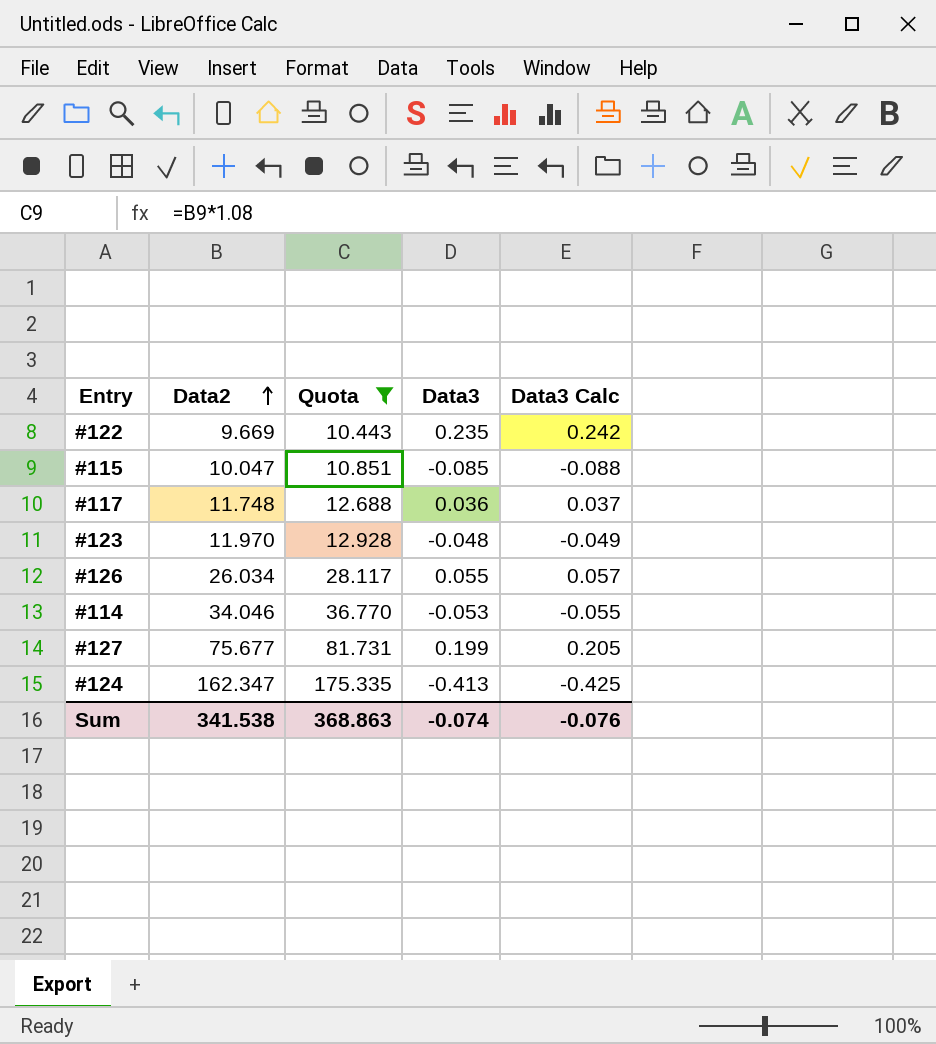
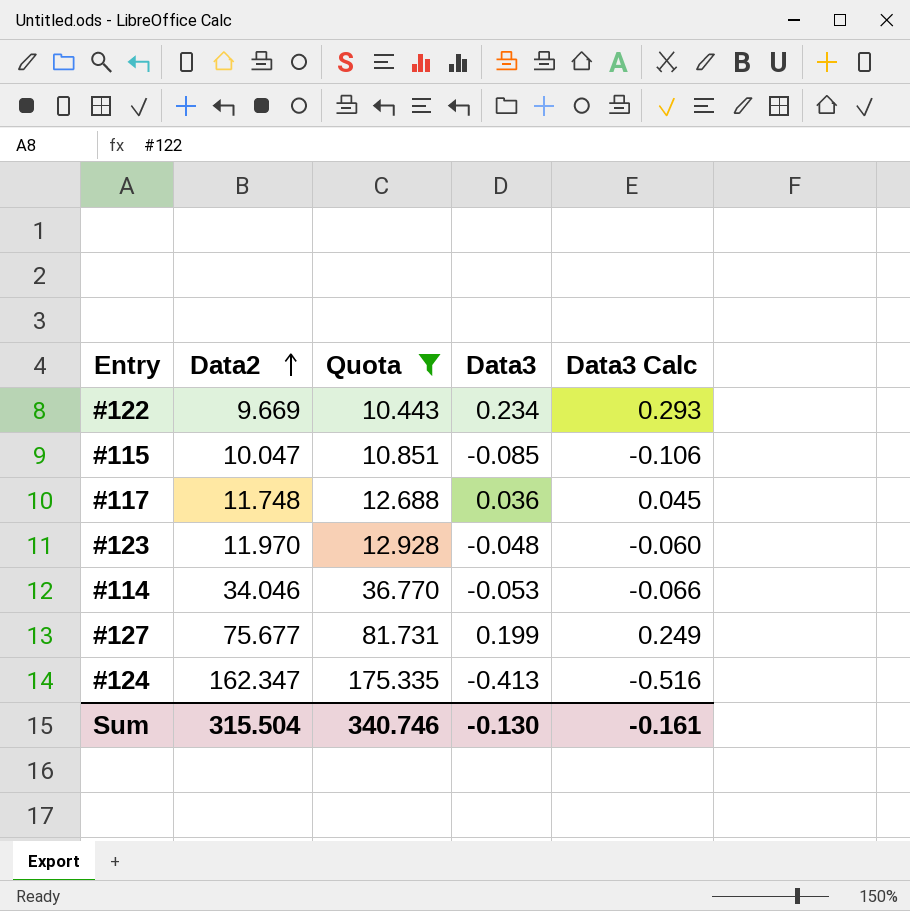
column Data3 Calc | formula: [Data3] * 1.03 -> [Data3] * 1.25
row #126: 26.034 | 28.117 | 0.055 | 0.057 -> none
#122 | Data3: 0.235 -> 0.234
Sum | Data2: 341.538 -> 315.504
Sum | Quota: 368.863 -> 340.746
Sum | Data3: -0.074 -> -0.130
Sum | Data3 Calc: -0.076 -> -0.161

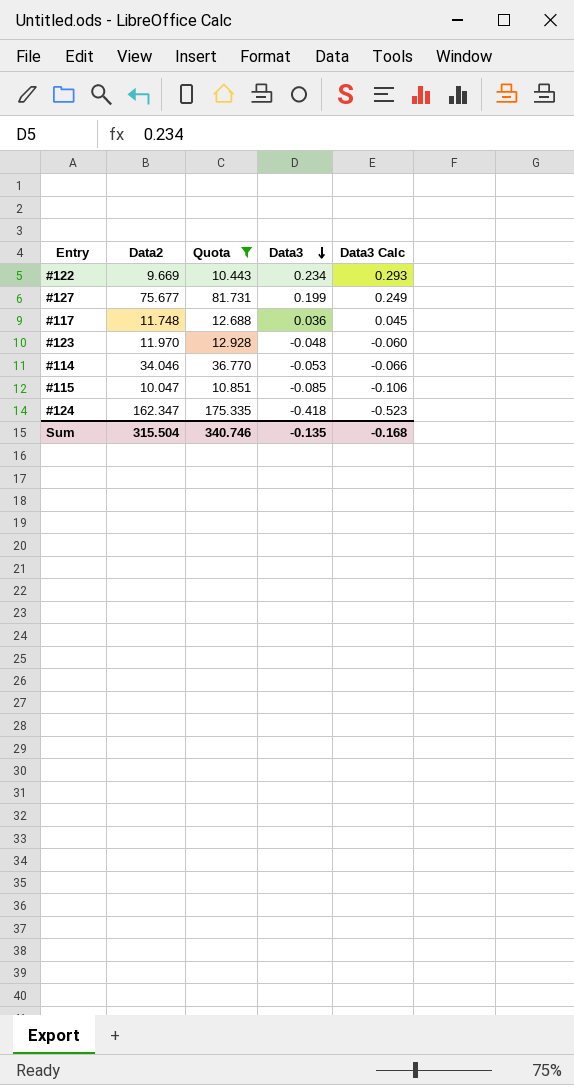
row order: Data2 ascending -> Data3 descending
#124 | Data3: -0.413 -> -0.418
#124 | Data3 Calc: -0.516 -> -0.523
Sum | Data3: -0.130 -> -0.135
Sum | Data3 Calc: -0.161 -> -0.168

